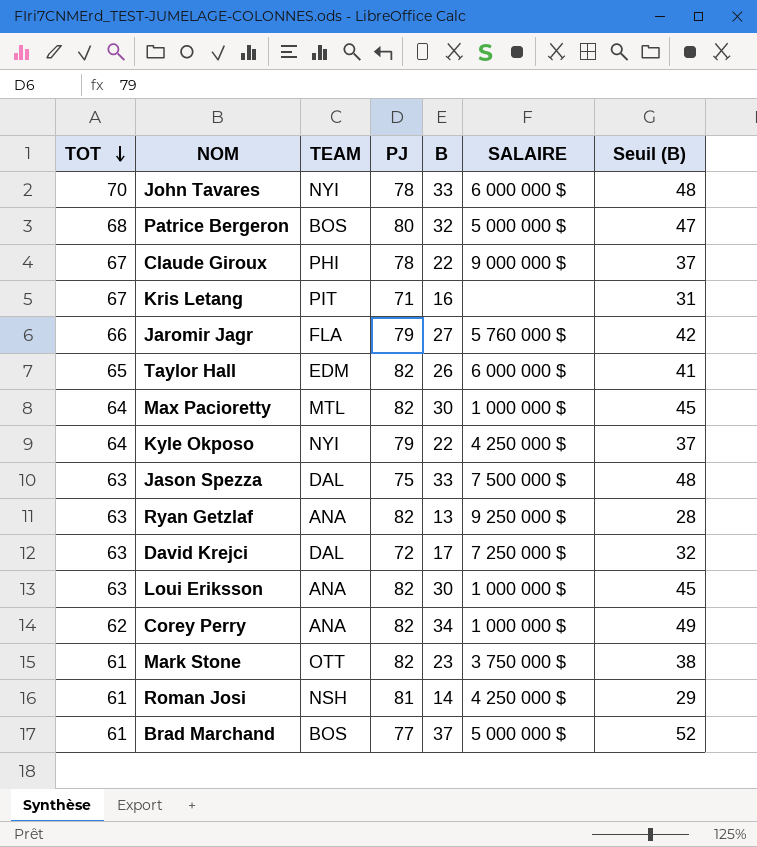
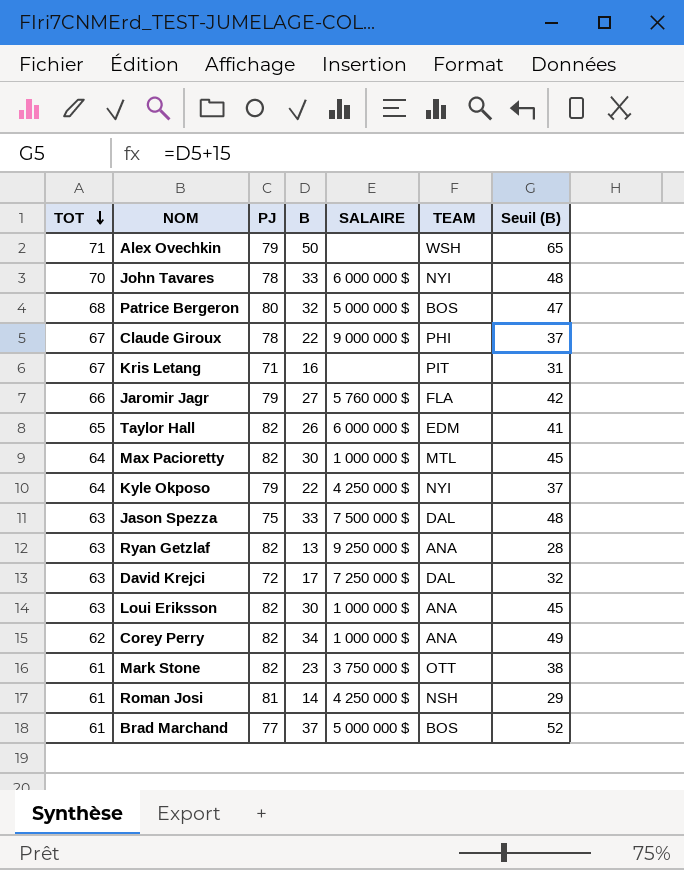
column TEAM | position: 3 -> 6
row Alex Ovechkin: none -> 71 | 79 | 50 | none | WSH | 65

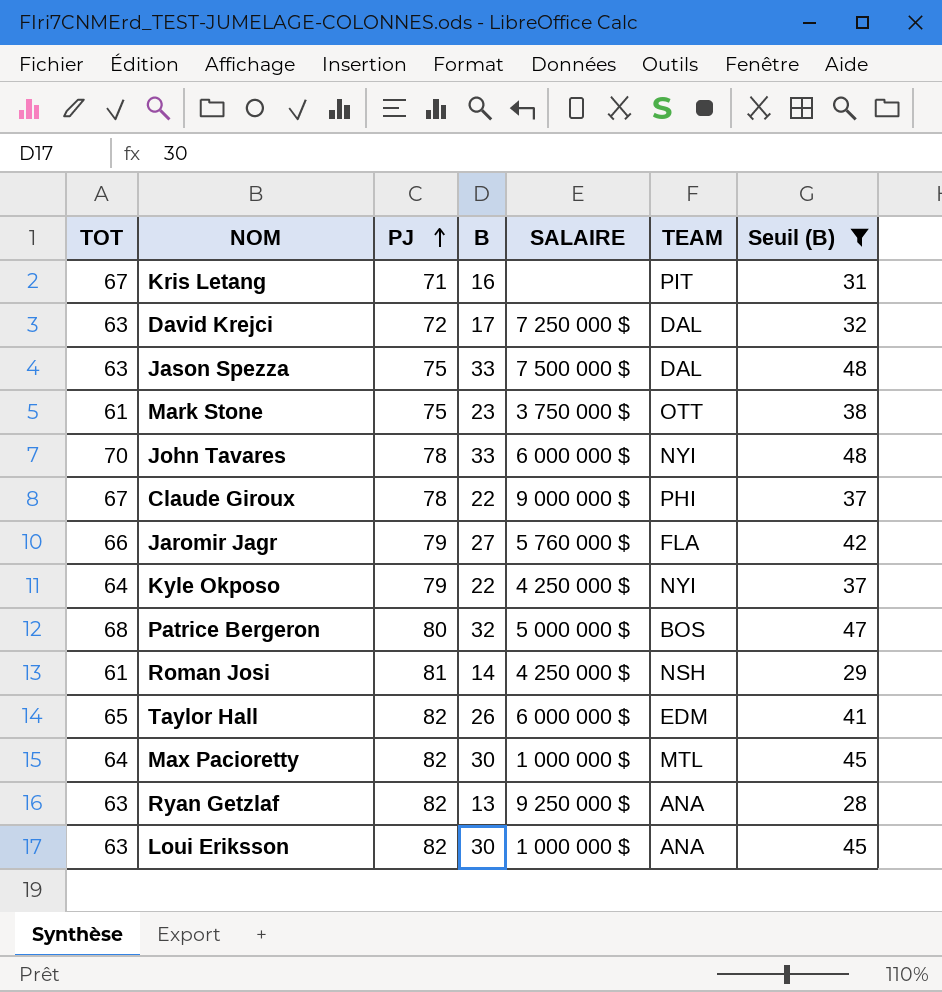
filter: none -> Seuil (B) <= 48
row order: TOT descending -> PJ ascending
Mark Stone | PJ: 82 -> 75

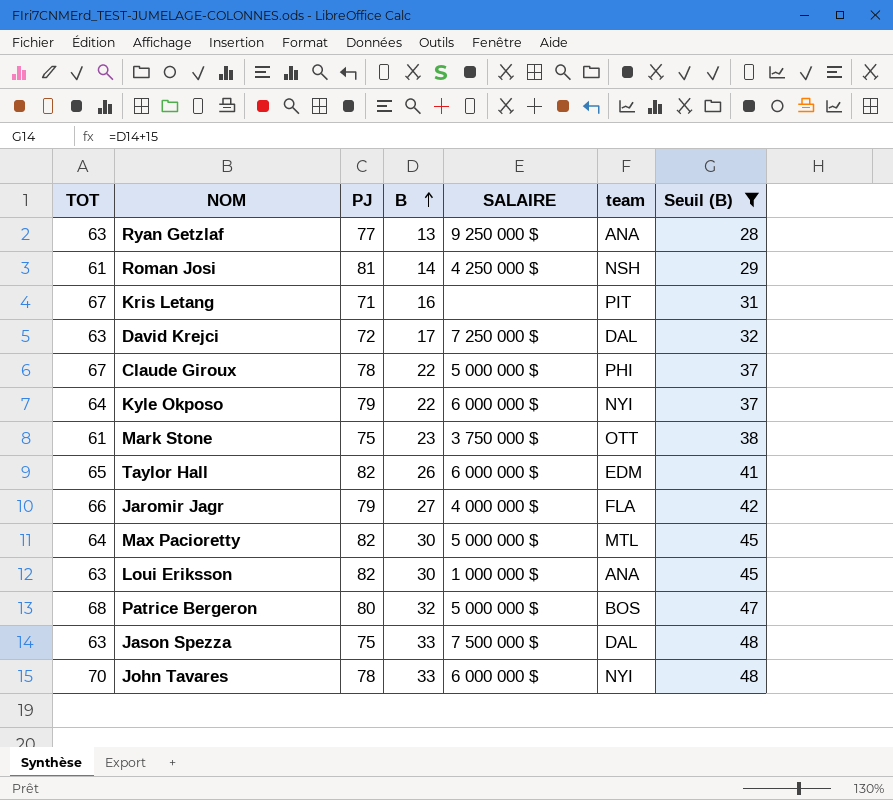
row order: PJ ascending -> B ascending
column name: TEAM -> team
Ryan Getzlaf | PJ: 82 -> 77
Claude Giroux | SALAIRE: 9 000 000 $ -> 5 000 000 $
Kyle Okposo | SALAIRE: 4 250 000 $ -> 6 000 000 $
Jaromir Jagr | SALAIRE: 5 760 000 $ -> 4 000 000 $
Max Pacioretty | SALAIRE: 1 000 000 $ -> 5 000 000 $

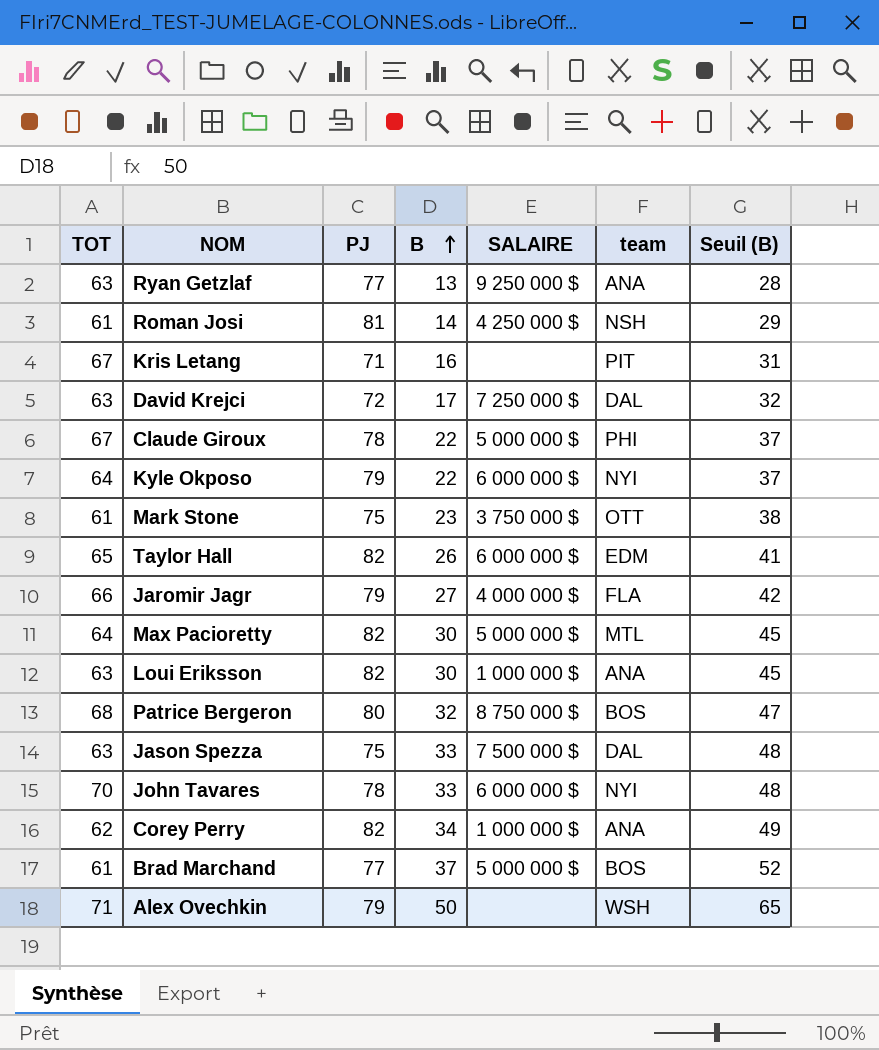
filter: Seuil (B) <= 48 -> none
Patrice Bergeron | SALAIRE: 5 000 000 $ -> 8 750 000 $

